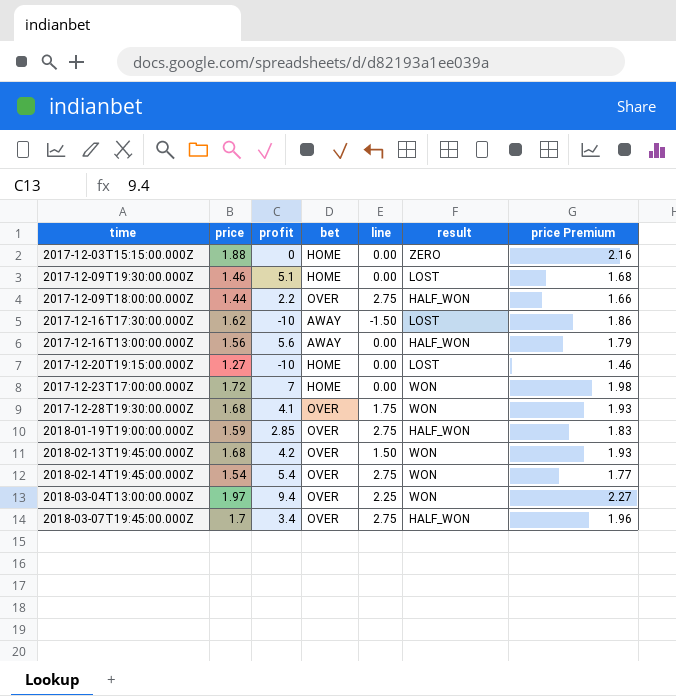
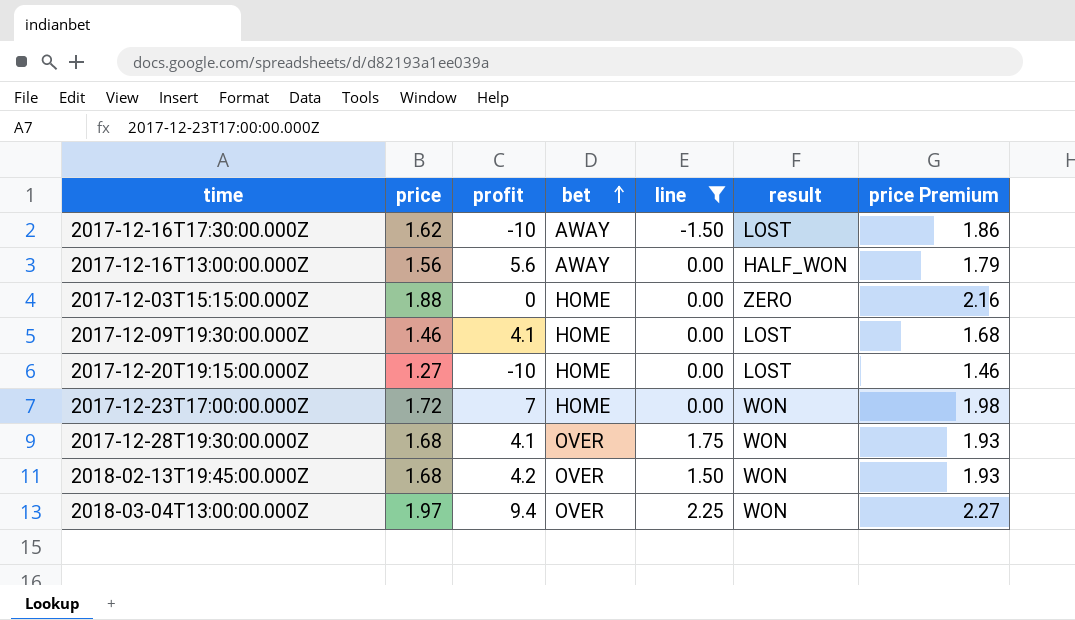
filter: none -> line != 2.75
row order: none -> bet ascending
2017-12-09T19:30:00.000Z | profit: 5.1 -> 4.1

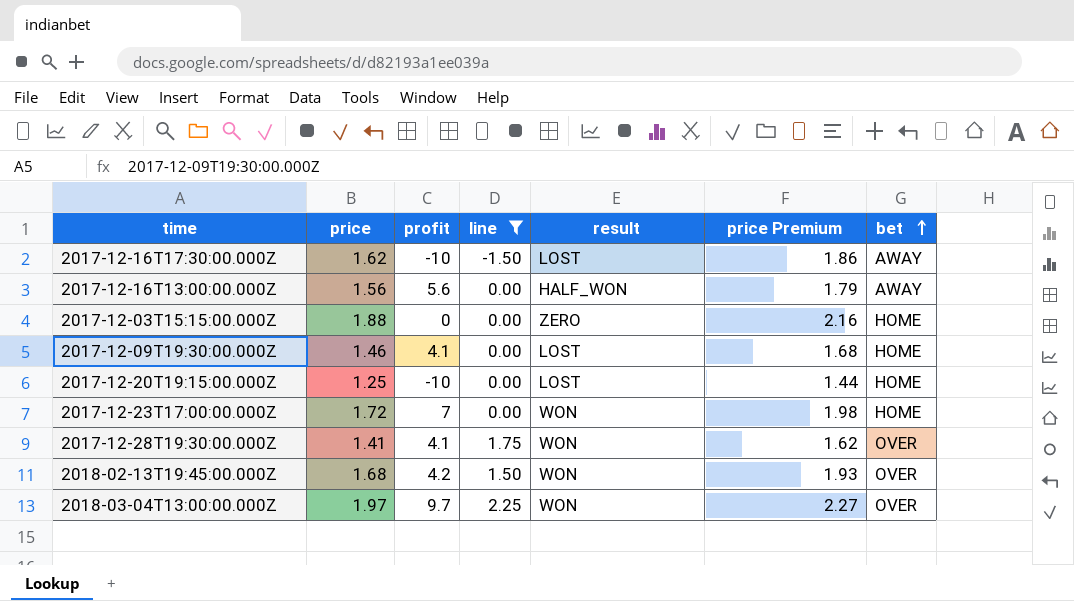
column bet | position: 4 -> 7
2017-12-20T19:15:00.000Z | price: 1.27 -> 1.25
2017-12-20T19:15:00.000Z | price Premium: 1.46 -> 1.44
2017-12-28T19:30:00.000Z | price: 1.68 -> 1.41
2017-12-28T19:30:00.000Z | price Premium: 1.93 -> 1.62
2018-03-04T13:00:00.000Z | profit: 9.4 -> 9.7

